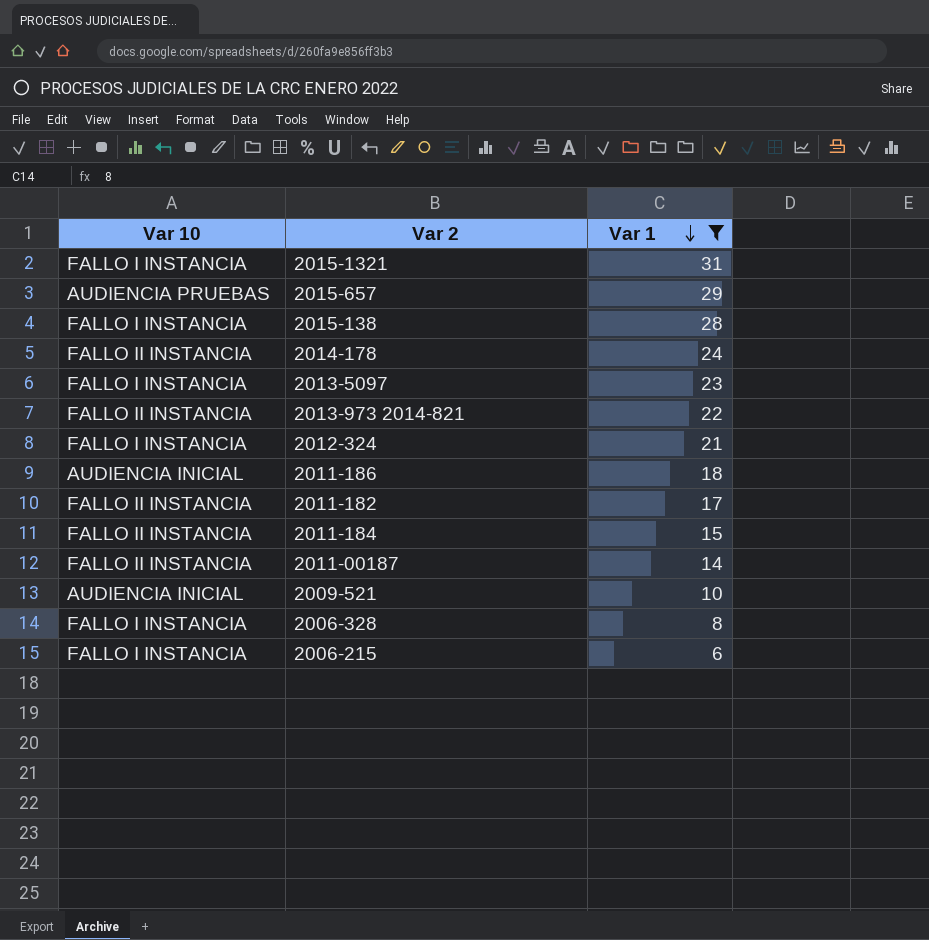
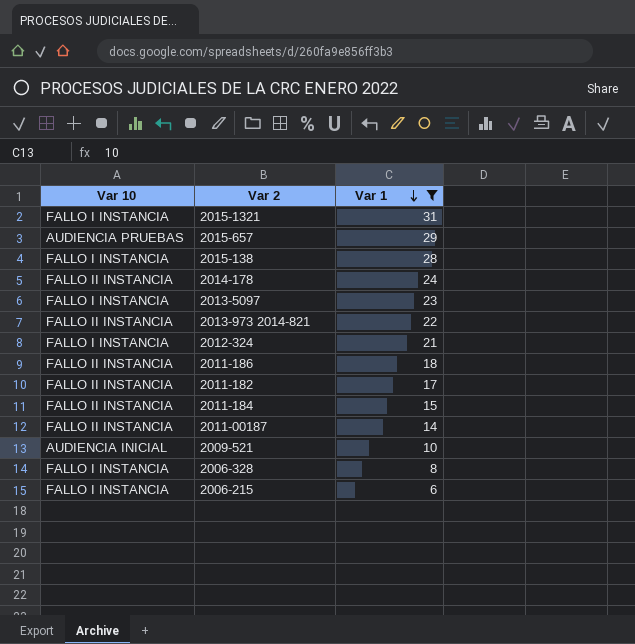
2011-186 | Var 10: AUDIENCIA INICIAL -> FALLO II INSTANCIA

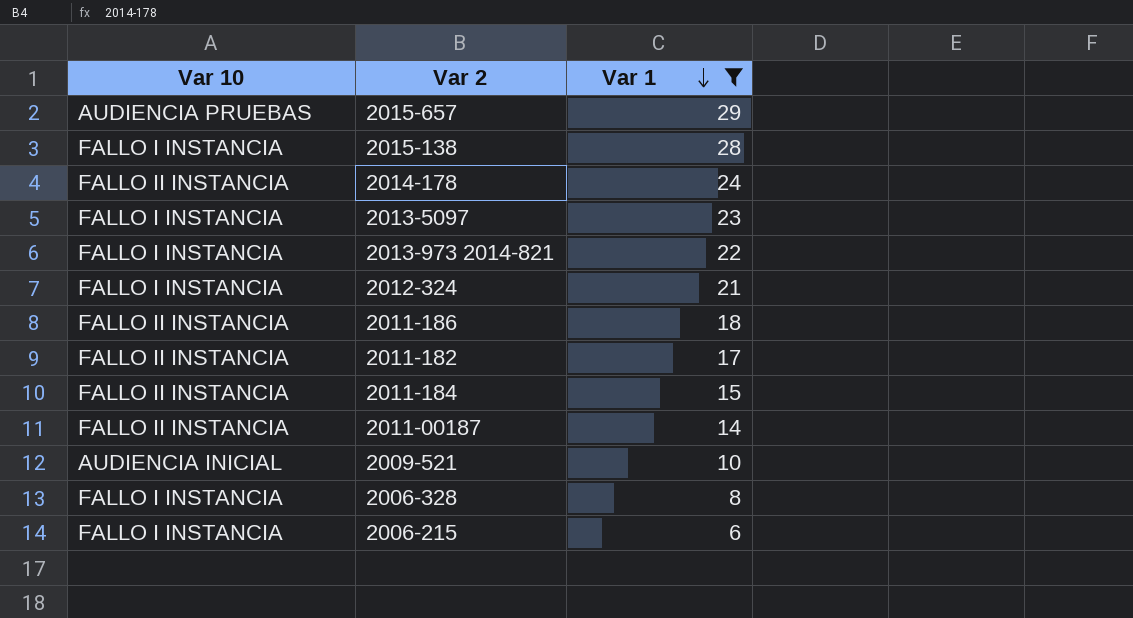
row 2015-1321: FALLO I INSTANCIA | 31 -> none
2013-973 2014-821 | Var 10: FALLO II INSTANCIA -> FALLO I INSTANCIA

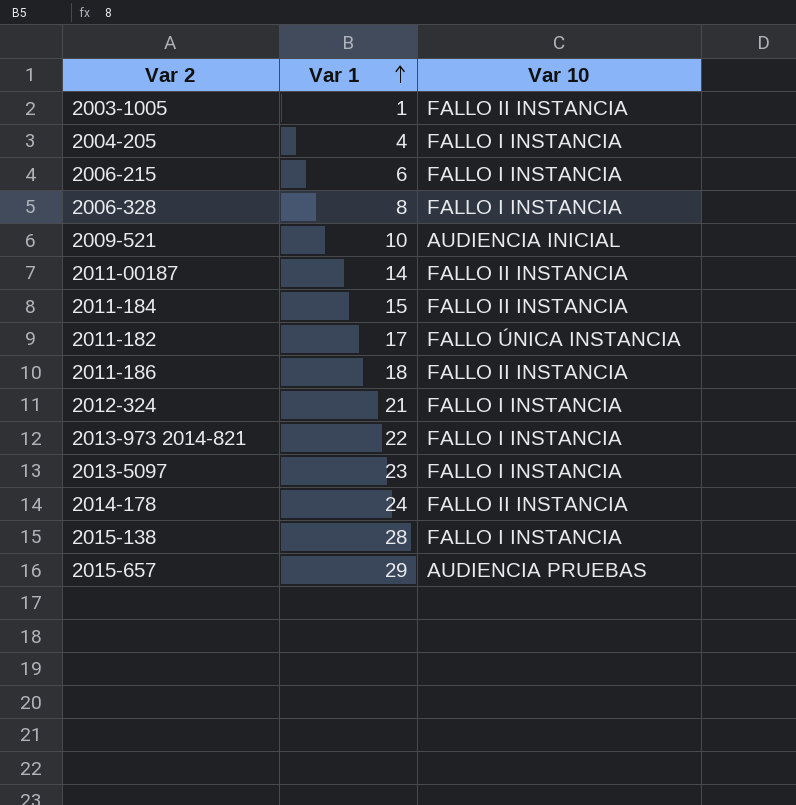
filter: Var 1 >= 6 -> none
row order: Var 1 descending -> Var 1 ascending
column Var 10 | position: 1 -> 3
2011-182 | Var 10: FALLO II INSTANCIA -> FALLO ÚNICA INSTANCIA

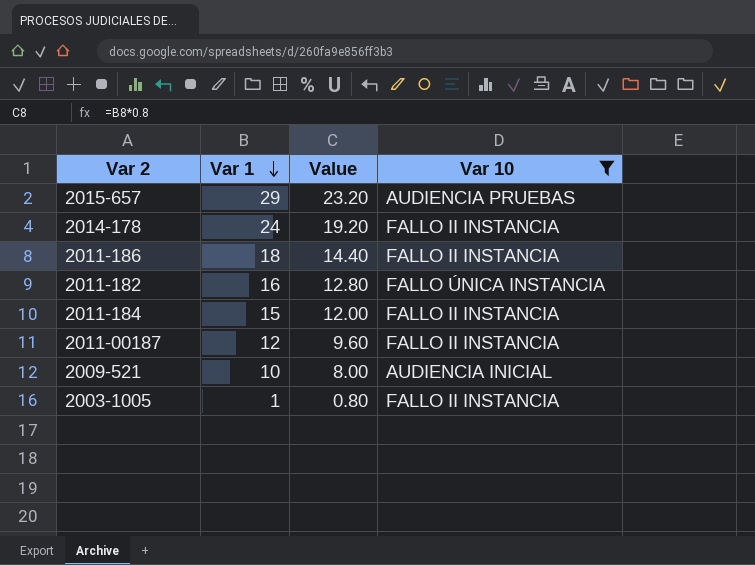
filter: none -> Var 10 != FALLO I INSTANCIA
row order: Var 1 ascending -> Var 1 descending
column Value | formula: none -> [Var 1] * 0.8
2011-182 | Var 1: 17 -> 16
2011-00187 | Var 1: 14 -> 12

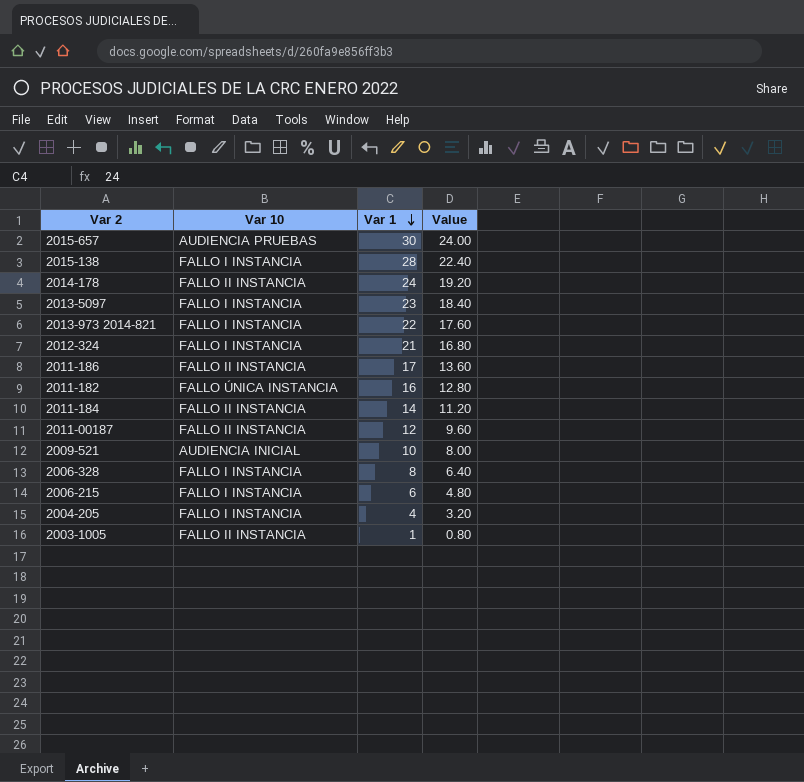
filter: Var 10 != FALLO I INSTANCIA -> none
column Var 10 | position: 4 -> 2
2015-657 | Var 1: 29 -> 30
2015-657 | Value: 23.20 -> 24.00
2011-186 | Var 1: 18 -> 17
2011-186 | Value: 14.40 -> 13.60
2011-184 | Var 1: 15 -> 14
2011-184 | Value: 12.00 -> 11.20

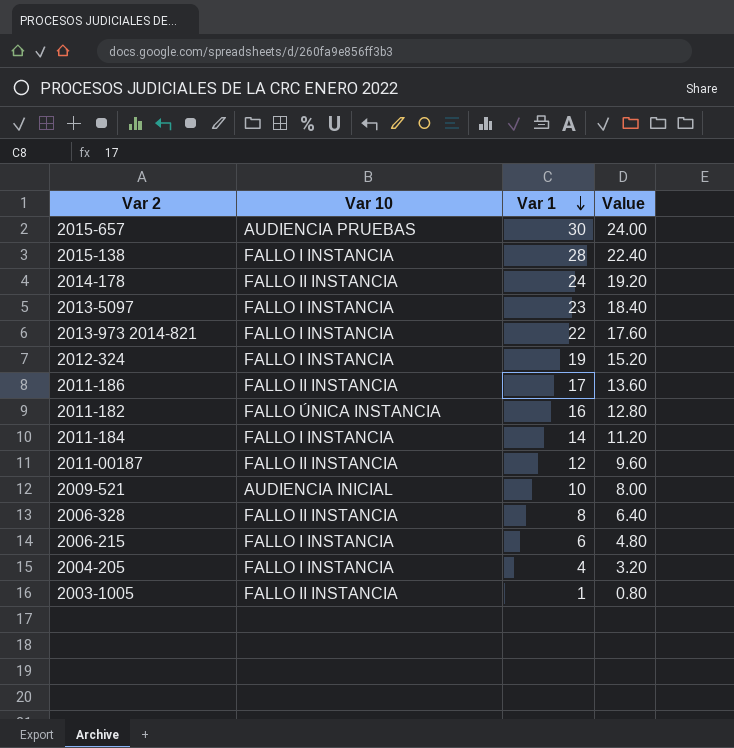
2012-324 | Var 1: 21 -> 19
2012-324 | Value: 16.80 -> 15.20
2011-184 | Var 10: FALLO II INSTANCIA -> FALLO I INSTANCIA
2006-328 | Var 10: FALLO I INSTANCIA -> FALLO II INSTANCIA

